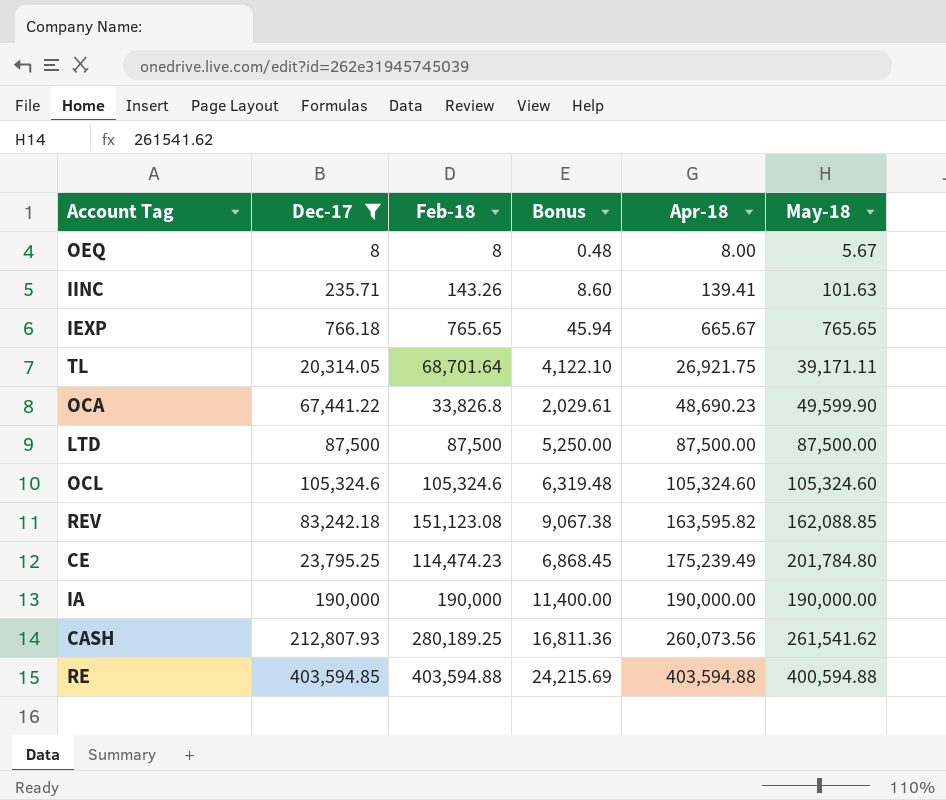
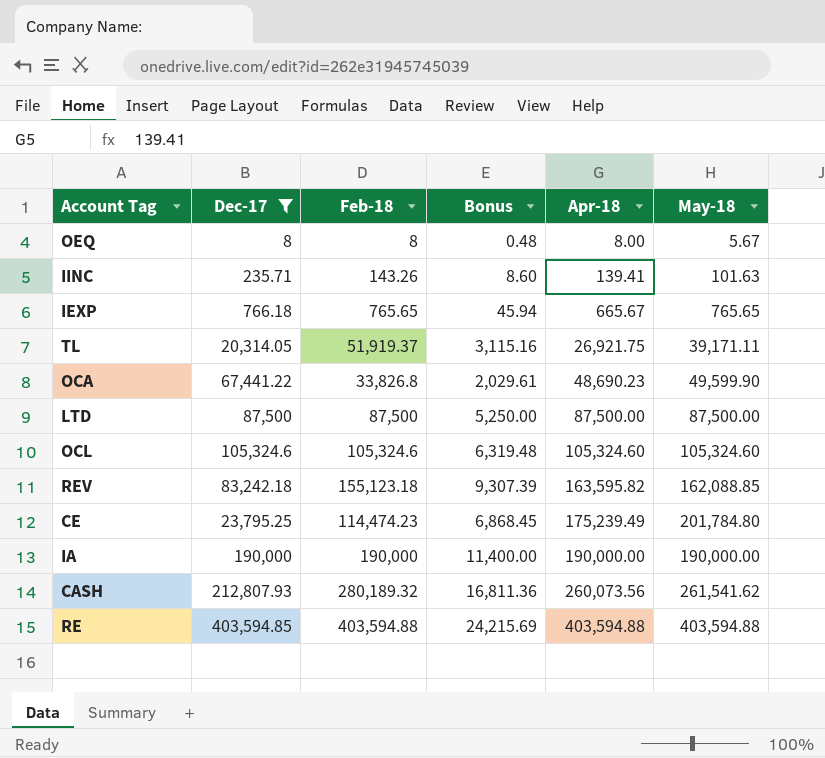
TL | Feb-18: 68,701.64 -> 51,919.37
TL | Bonus: 4,122.10 -> 3,115.16
REV | Feb-18: 151,123.08 -> 155,123.18
REV | Bonus: 9,067.38 -> 9,307.39
CASH | Feb-18: 280,189.25 -> 280,189.32
RE | May-18: 400,594.88 -> 403,594.88

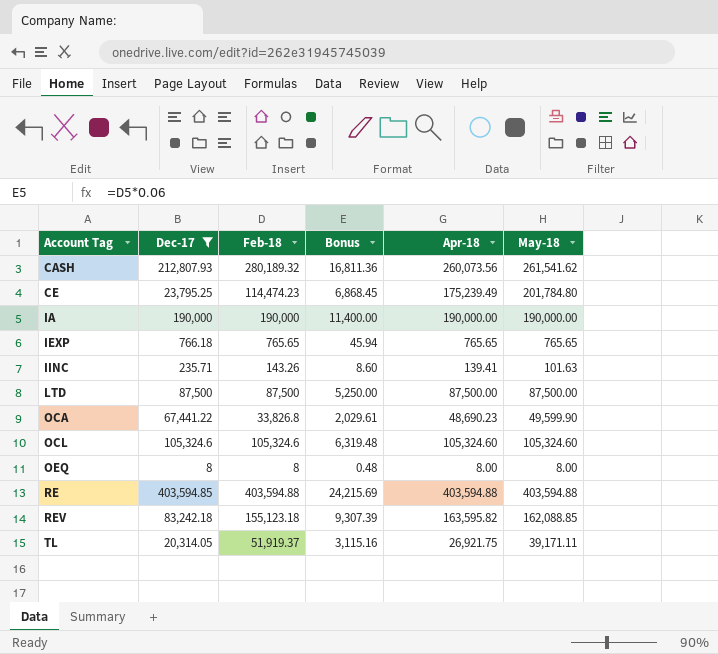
row order: Apr-18 ascending -> Account Tag ascending
IEXP | Apr-18: 665.67 -> 765.65
OEQ | May-18: 5.67 -> 8.00

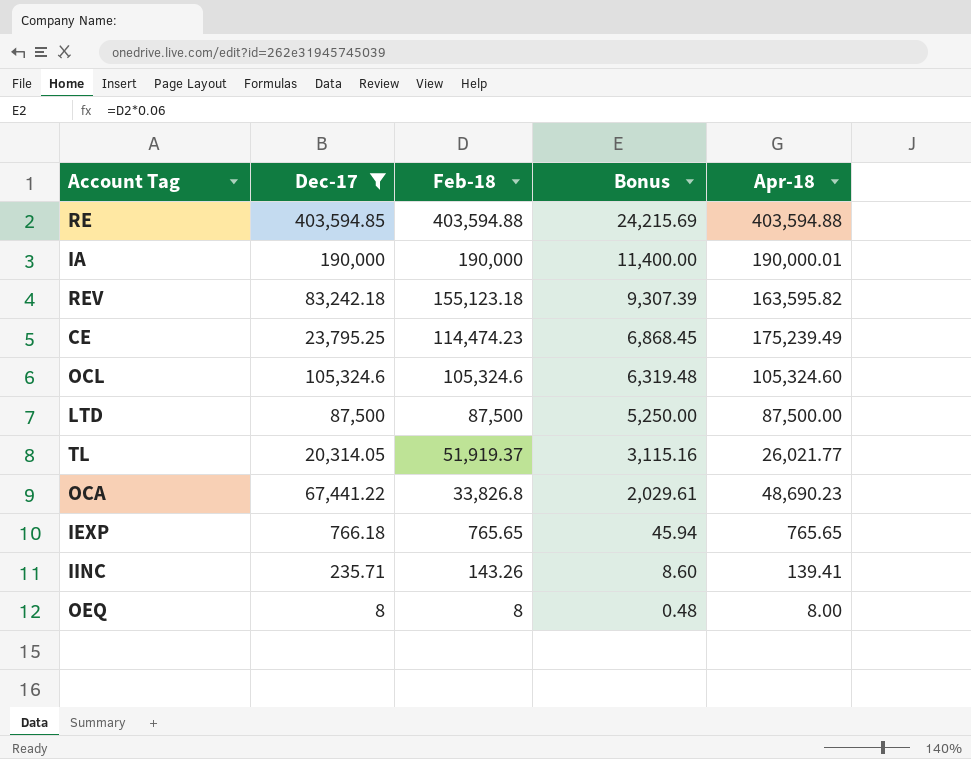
row order: Account Tag ascending -> Feb-18 descending
column May-18 | position: 6 -> none
row CASH: 212,807.93 | 280,189.32 | 16,811.36 | 260,073.56 | 261,541.62 -> none
IA | Apr-18: 190,000.00 -> 190,000.01
TL | Apr-18: 26,921.75 -> 26,021.77

